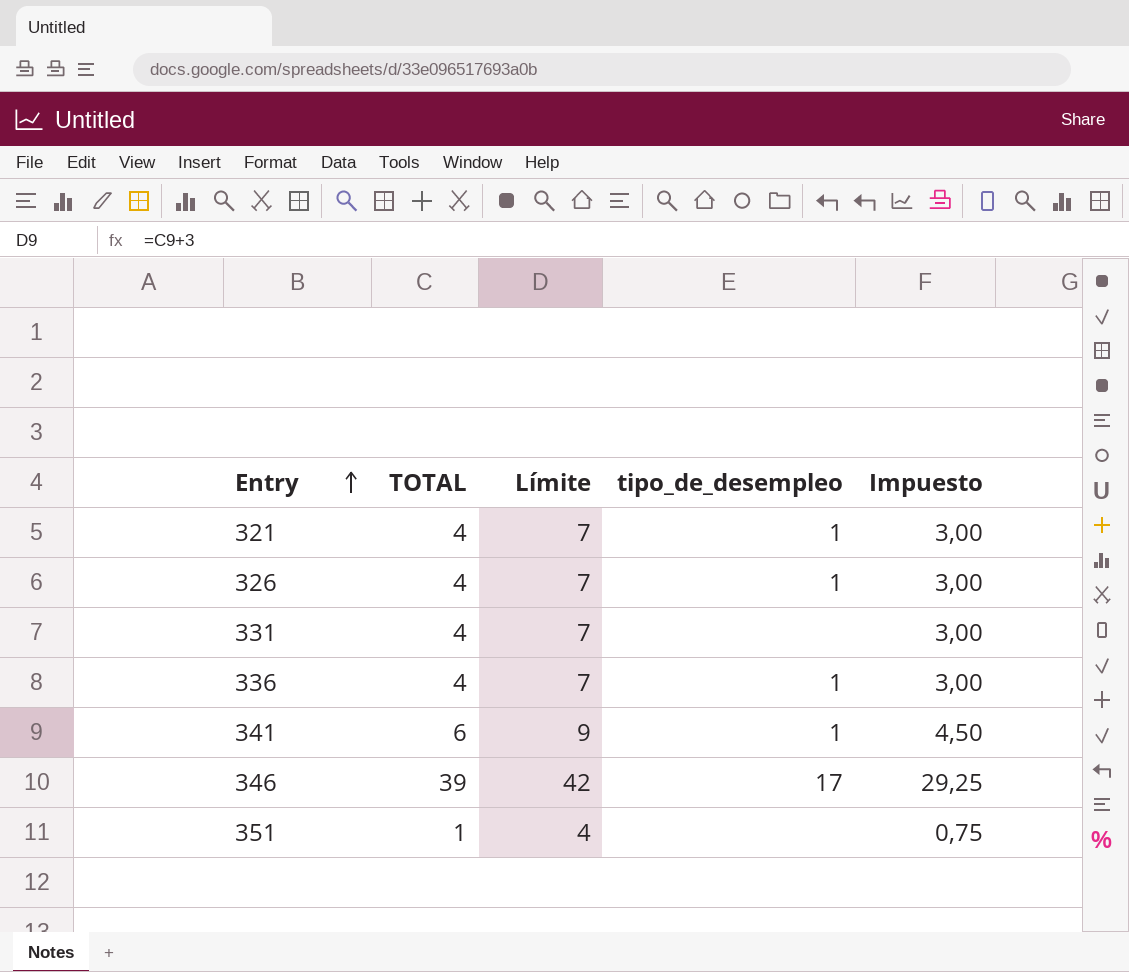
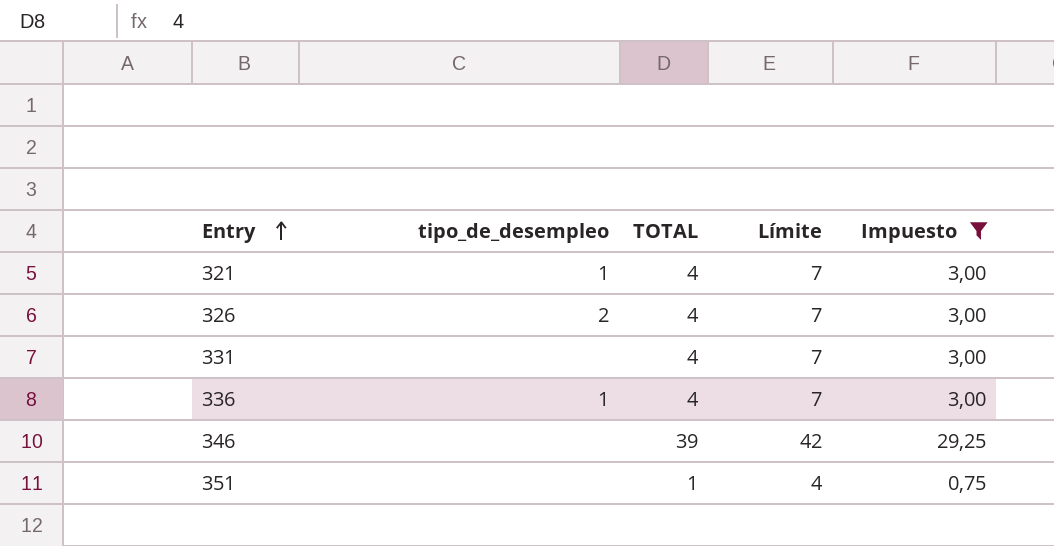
filter: none -> Impuesto != 4,50
column tipo_de_desempleo | position: 4 -> 2
326 | tipo_de_desempleo: 1 -> 2
346 | tipo_de_desempleo: 17 -> none

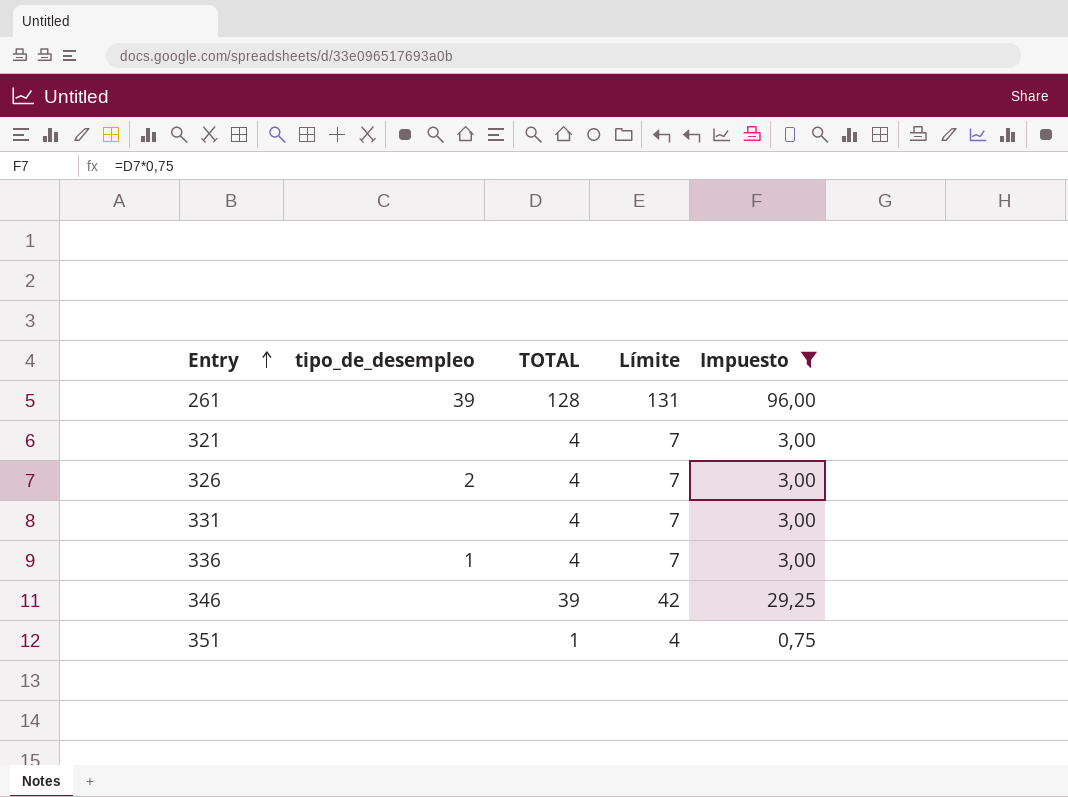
row 261: none -> 39 | 128 | 131 | 96,00
321 | tipo_de_desempleo: 1 -> none

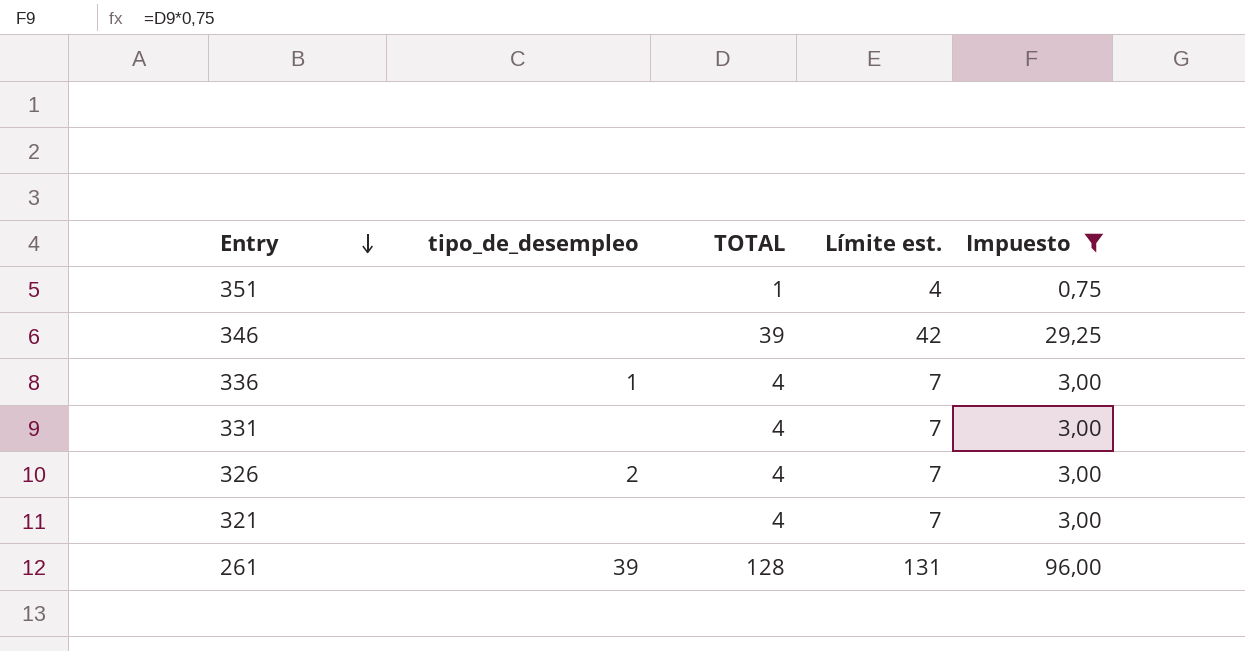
row order: Entry ascending -> Entry descending
column name: Límite -> Límite est.

